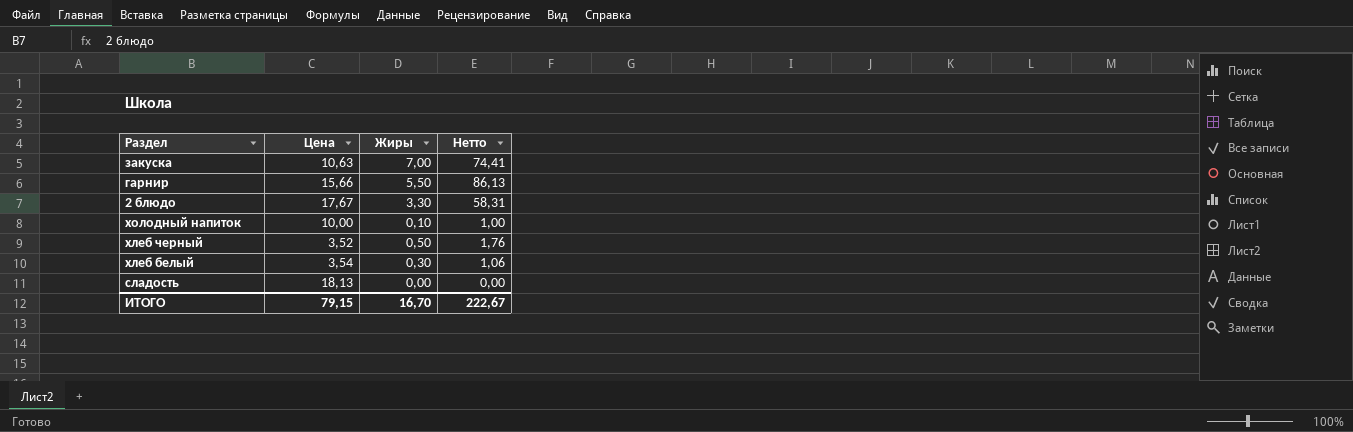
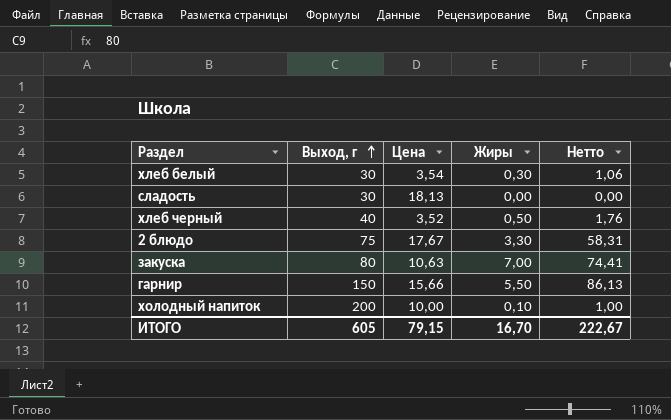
row order: none -> Выход, г ascending
column Выход, г | position: none -> 2

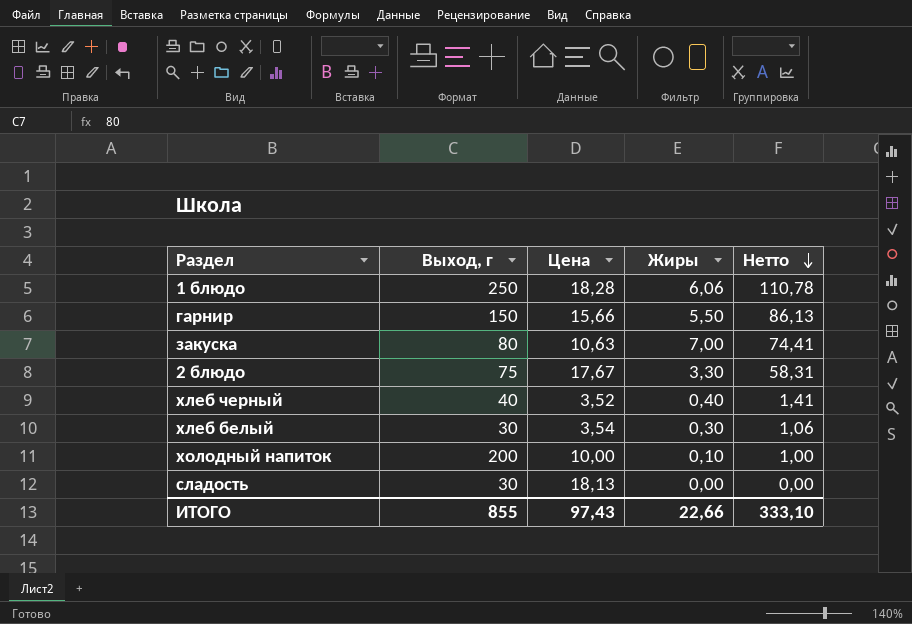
row order: Выход, г ascending -> Нетто descending
row 1 блюдо: none -> 250 | 18,28 | 6,06 | 110,78
хлеб черный | Жиры: 0,50 -> 0,40
хлеб черный | Нетто: 1,76 -> 1,41
ИТОГО | Выход, г: 605 -> 855
ИТОГО | Цена: 79,15 -> 97,43
ИТОГО | Жиры: 16,70 -> 22,66
ИТОГО | Нетто: 222,67 -> 333,10

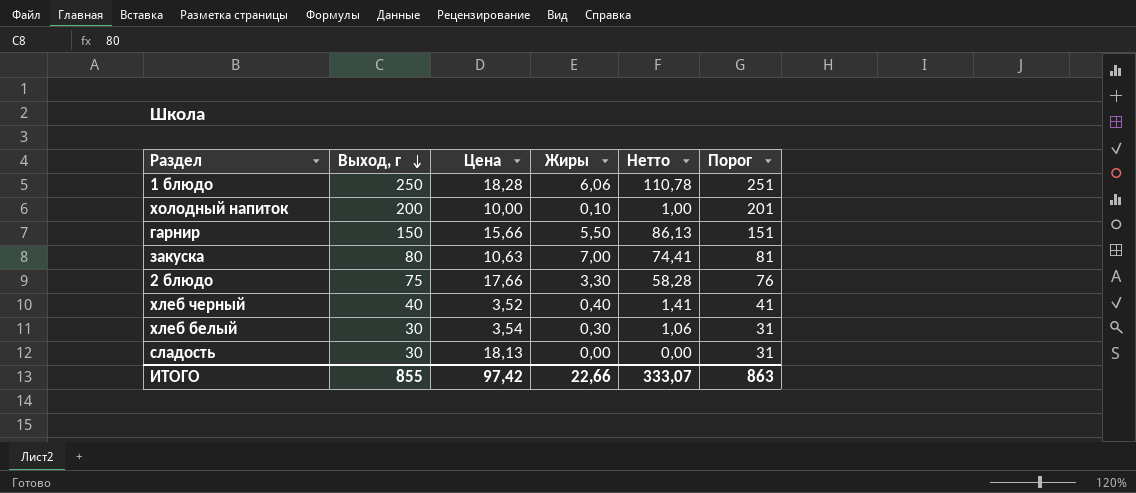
row order: Нетто descending -> Выход, г descending
column Порог | formula: none -> [Выход, г] + 1
2 блюдо | Цена: 17,67 -> 17,66
2 блюдо | Нетто: 58,31 -> 58,28
ИТОГО | Цена: 97,43 -> 97,42
ИТОГО | Нетто: 333,10 -> 333,07

